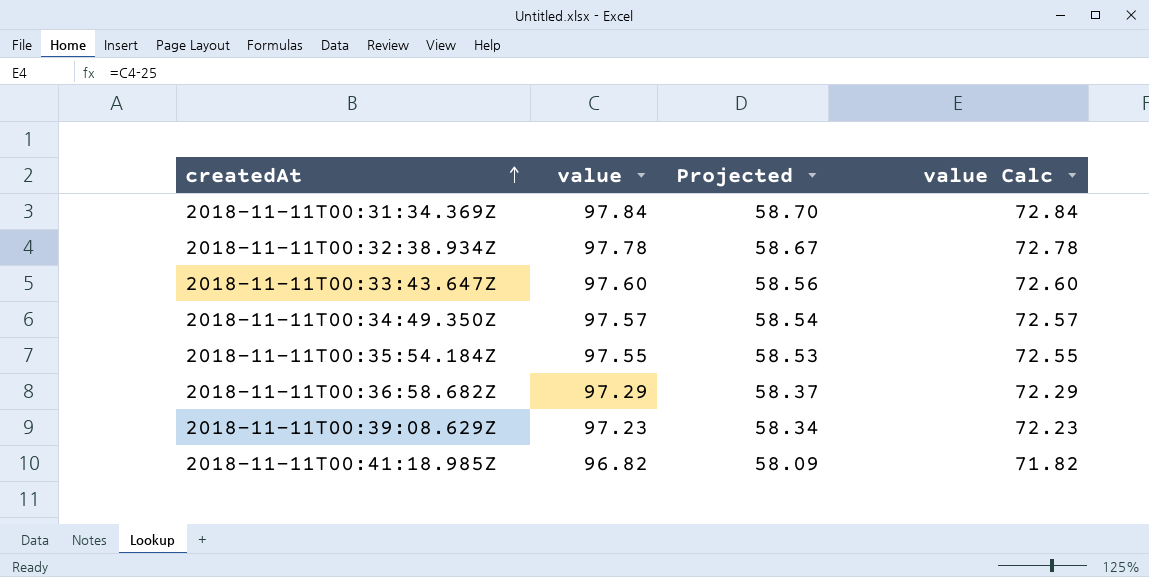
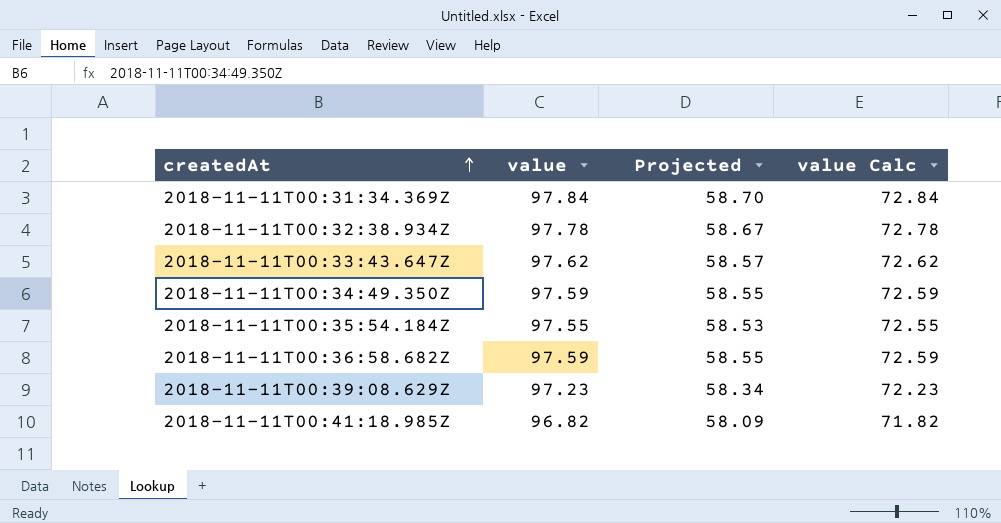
2018-11-11T00:33:43.647Z | value: 97.60 -> 97.62
2018-11-11T00:33:43.647Z | Projected: 58.56 -> 58.57
2018-11-11T00:33:43.647Z | value Calc: 72.60 -> 72.62
2018-11-11T00:34:49.350Z | value: 97.57 -> 97.59
2018-11-11T00:34:49.350Z | Projected: 58.54 -> 58.55
2018-11-11T00:34:49.350Z | value Calc: 72.57 -> 72.59
2018-11-11T00:36:58.682Z | value: 97.29 -> 97.59
2018-11-11T00:36:58.682Z | Projected: 58.37 -> 58.55
2018-11-11T00:36:58.682Z | value Calc: 72.29 -> 72.59

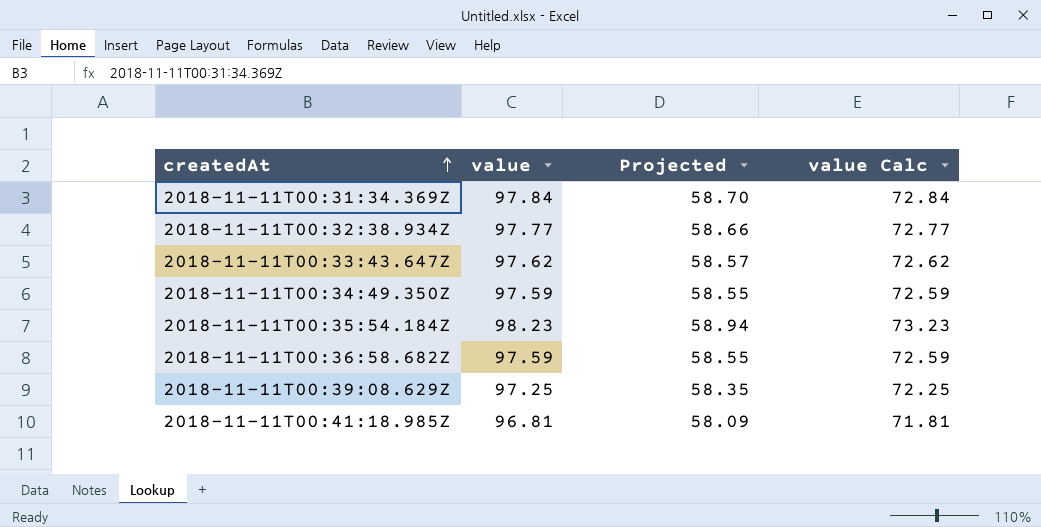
2018-11-11T00:32:38.934Z | value: 97.78 -> 97.77
2018-11-11T00:32:38.934Z | Projected: 58.67 -> 58.66
2018-11-11T00:32:38.934Z | value Calc: 72.78 -> 72.77
2018-11-11T00:35:54.184Z | value: 97.55 -> 98.23
2018-11-11T00:35:54.184Z | Projected: 58.53 -> 58.94
2018-11-11T00:35:54.184Z | value Calc: 72.55 -> 73.23
2018-11-11T00:39:08.629Z | value: 97.23 -> 97.25
2018-11-11T00:39:08.629Z | Projected: 58.34 -> 58.35
2018-11-11T00:39:08.629Z | value Calc: 72.23 -> 72.25
2018-11-11T00:41:18.985Z | value: 96.82 -> 96.81
2018-11-11T00:41:18.985Z | value Calc: 71.82 -> 71.81

